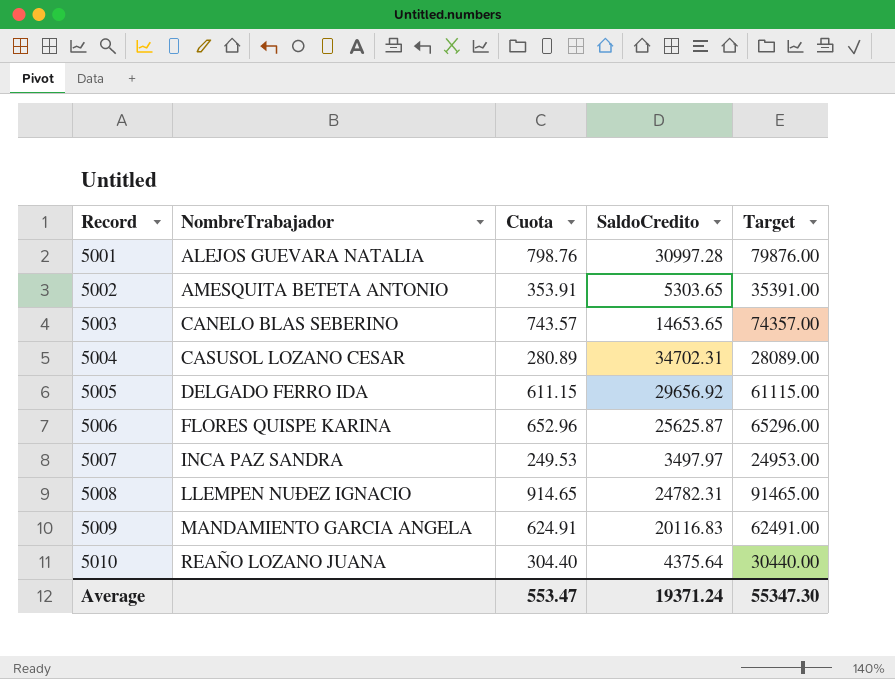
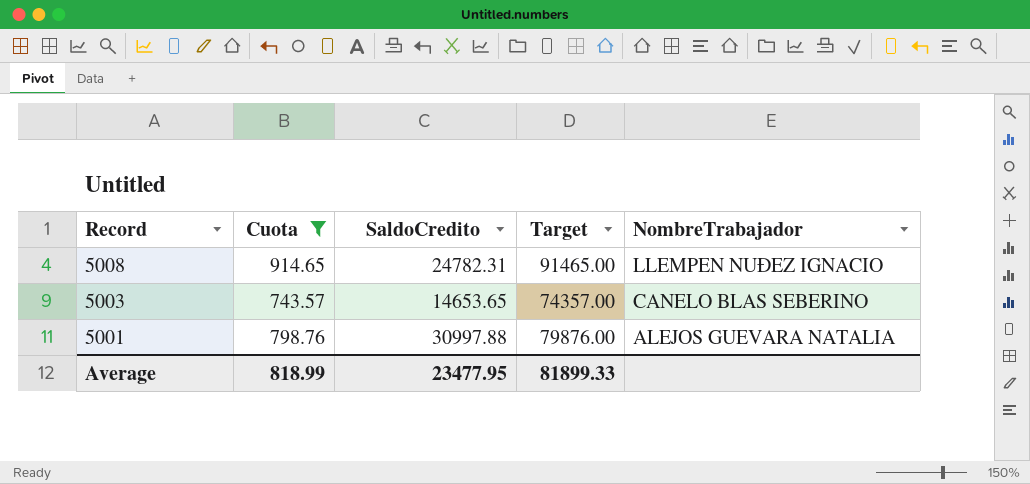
filter: none -> Cuota >= 743.57
row order: Record ascending -> Record descending
column NombreTrabajador | position: 2 -> 5
5001 | SaldoCredito: 30997.28 -> 30997.88
Average | Cuota: 553.47 -> 818.99
Average | SaldoCredito: 19371.24 -> 23477.95
Average | Target: 55347.30 -> 81899.33

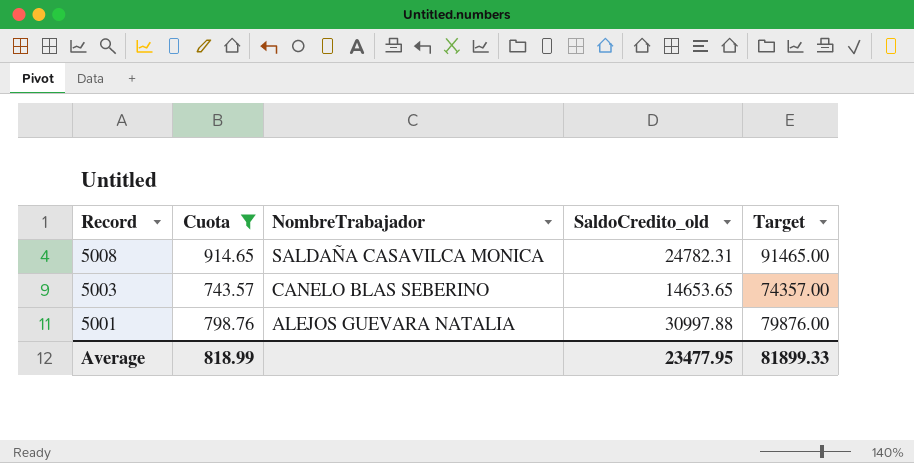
column NombreTrabajador | position: 5 -> 3
column name: SaldoCredito -> SaldoCredito_old
5008 | NombreTrabajador: LLEMPEN NUÐEZ IGNACIO -> SALDAÑA CASAVILCA MONICA

